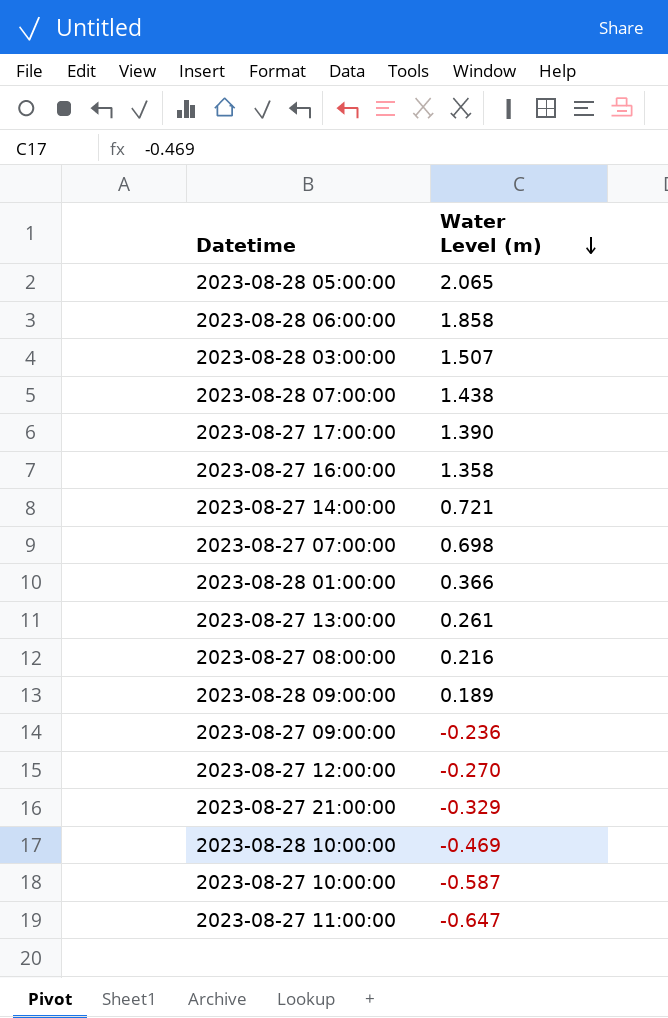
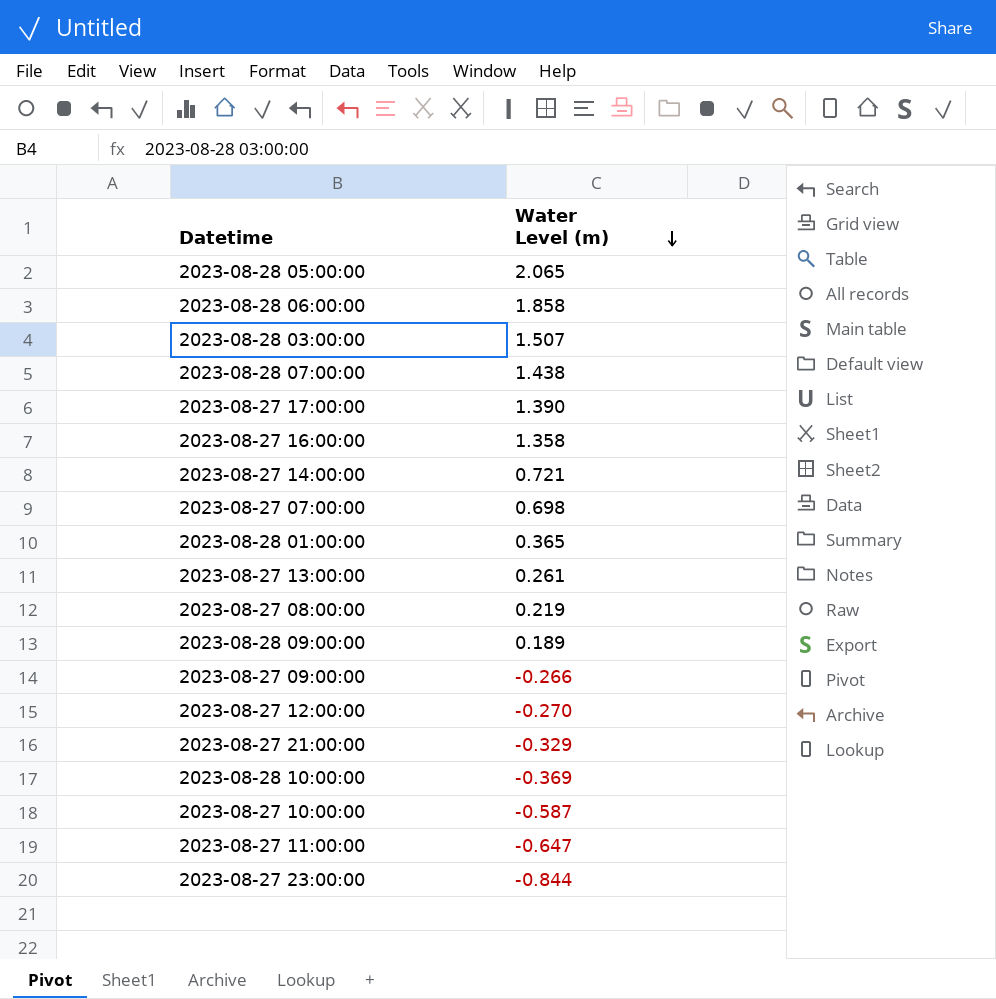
2023-08-28 01:00:00 | Water Level (m): 0.366 -> 0.365
2023-08-27 08:00:00 | Water Level (m): 0.216 -> 0.219
2023-08-27 09:00:00 | Water Level (m): -0.236 -> -0.266
2023-08-28 10:00:00 | Water Level (m): -0.469 -> -0.369
row 2023-08-27 23:00:00: none -> -0.844

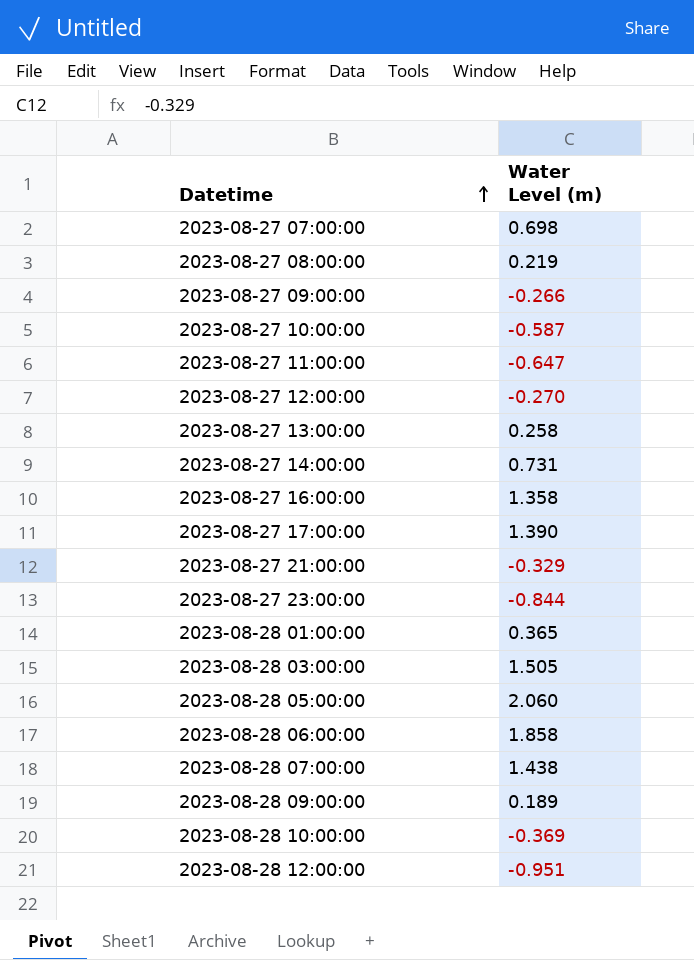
row order: Water Level (m) descending -> Datetime ascending
2023-08-27 13:00:00 | Water Level (m): 0.261 -> 0.258
2023-08-27 14:00:00 | Water Level (m): 0.721 -> 0.731
2023-08-28 03:00:00 | Water Level (m): 1.507 -> 1.505
2023-08-28 05:00:00 | Water Level (m): 2.065 -> 2.060
row 2023-08-28 12:00:00: none -> -0.951

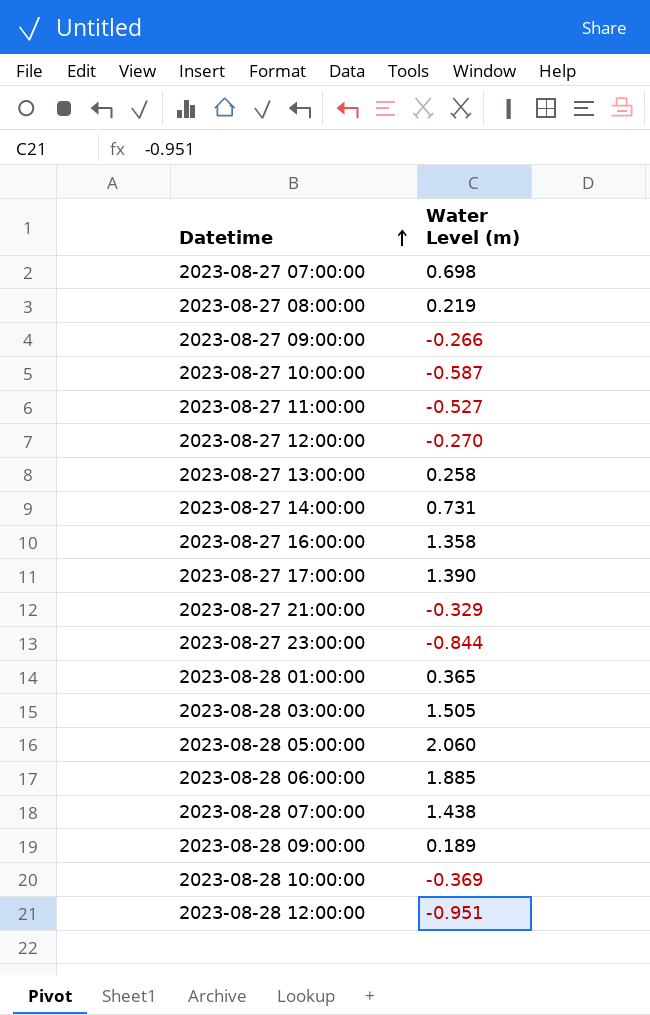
2023-08-27 11:00:00 | Water Level (m): -0.647 -> -0.527
2023-08-28 06:00:00 | Water Level (m): 1.858 -> 1.885

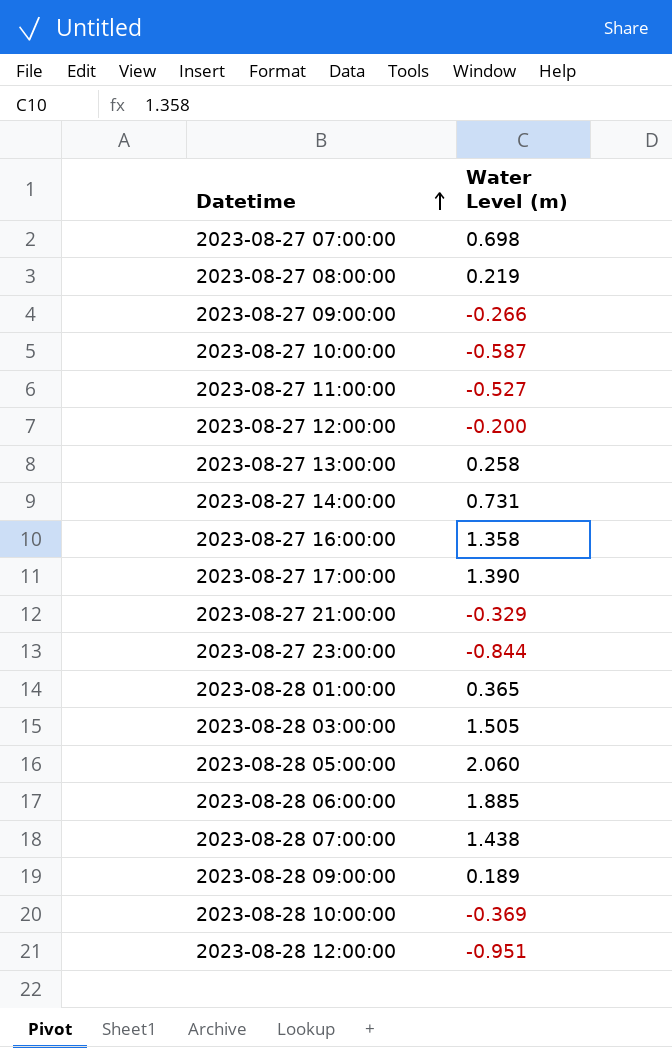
2023-08-27 12:00:00 | Water Level (m): -0.270 -> -0.200

